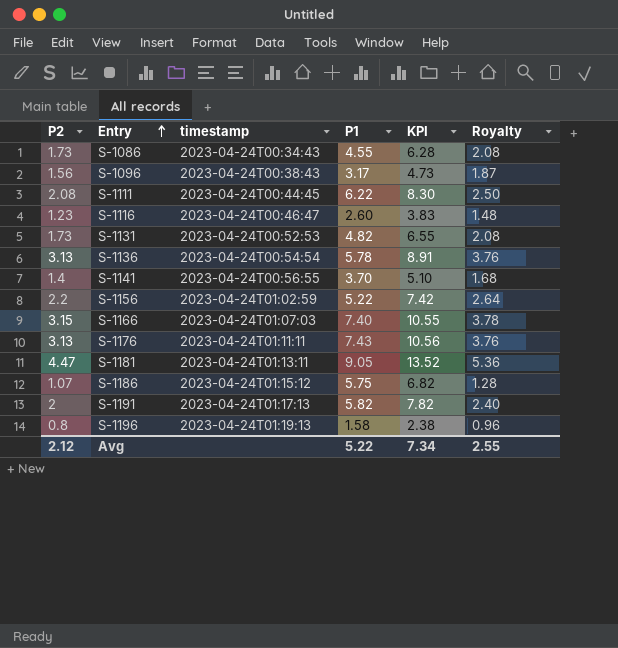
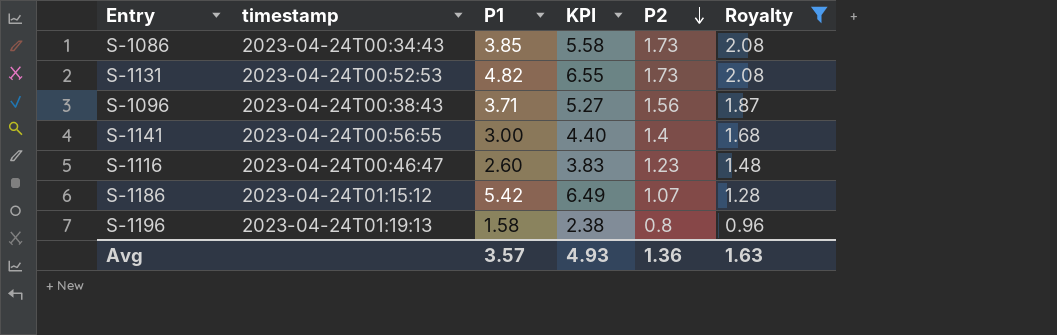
filter: none -> Royalty <= 2.08
row order: Entry ascending -> P2 descending
column P2 | position: 1 -> 5
S-1086 | P1: 4.55 -> 3.85
S-1086 | KPI: 6.28 -> 5.58
S-1096 | P1: 3.17 -> 3.71
S-1096 | KPI: 4.73 -> 5.27
S-1141 | P1: 3.70 -> 3.00
S-1141 | KPI: 5.10 -> 4.40
S-1186 | P1: 5.75 -> 5.42
S-1186 | KPI: 6.82 -> 6.49
Avg | P1: 5.22 -> 3.57
Avg | KPI: 7.34 -> 4.93
Avg | P2: 2.12 -> 1.36
Avg | Royalty: 2.55 -> 1.63

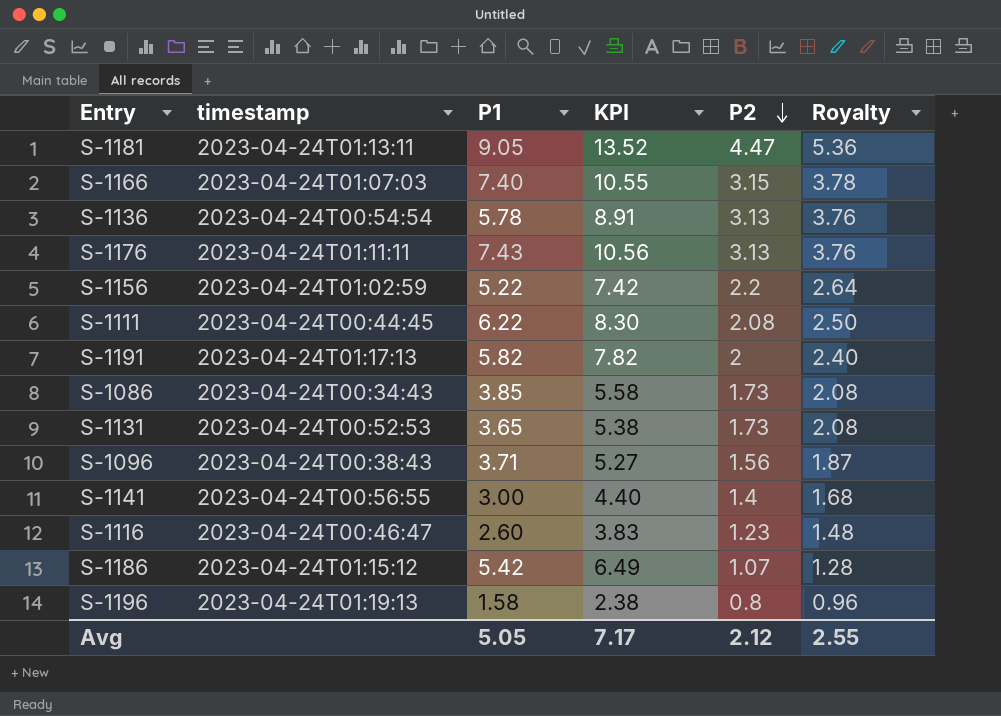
filter: Royalty <= 2.08 -> none
S-1131 | P1: 4.82 -> 3.65
S-1131 | KPI: 6.55 -> 5.38
Avg | P1: 3.57 -> 5.05
Avg | KPI: 4.93 -> 7.17
Avg | P2: 1.36 -> 2.12
Avg | Royalty: 1.63 -> 2.55

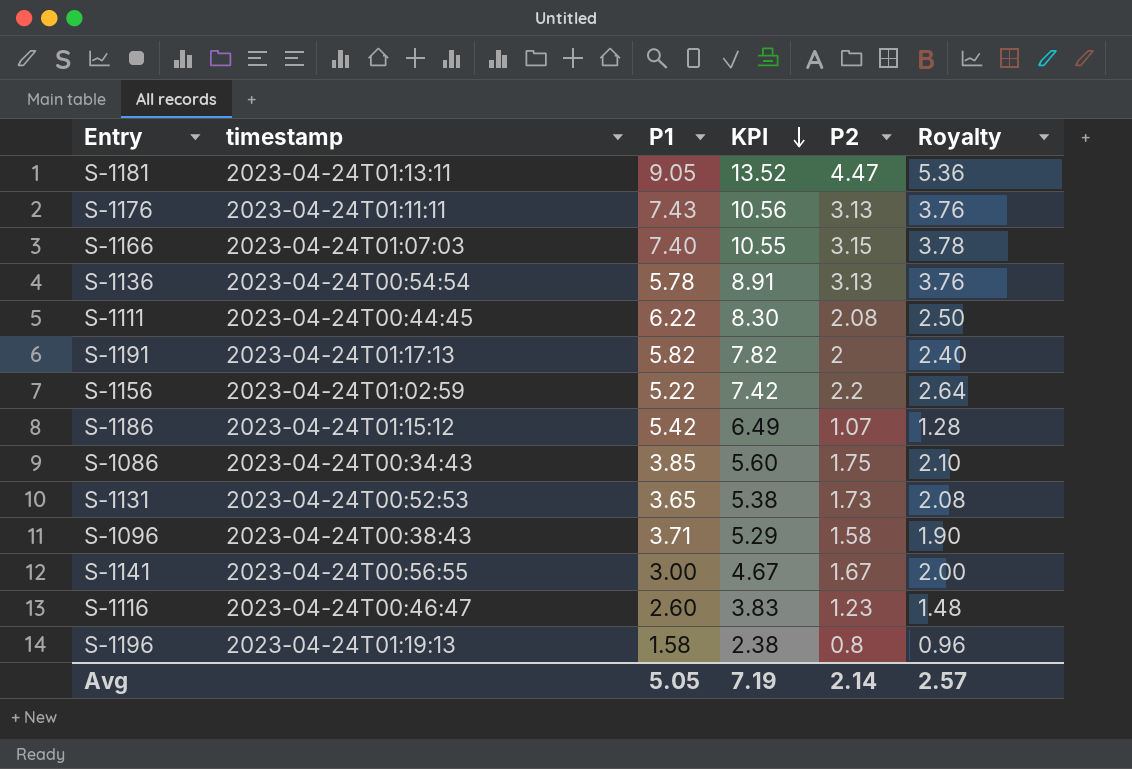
row order: P2 descending -> KPI descending
S-1086 | KPI: 5.58 -> 5.60
S-1086 | P2: 1.73 -> 1.75
S-1086 | Royalty: 2.08 -> 2.10
S-1096 | KPI: 5.27 -> 5.29
S-1096 | P2: 1.56 -> 1.58
S-1096 | Royalty: 1.87 -> 1.90
S-1141 | KPI: 4.40 -> 4.67
S-1141 | P2: 1.4 -> 1.67
S-1141 | Royalty: 1.68 -> 2.00
Avg | KPI: 7.17 -> 7.19
Avg | P2: 2.12 -> 2.14
Avg | Royalty: 2.55 -> 2.57

